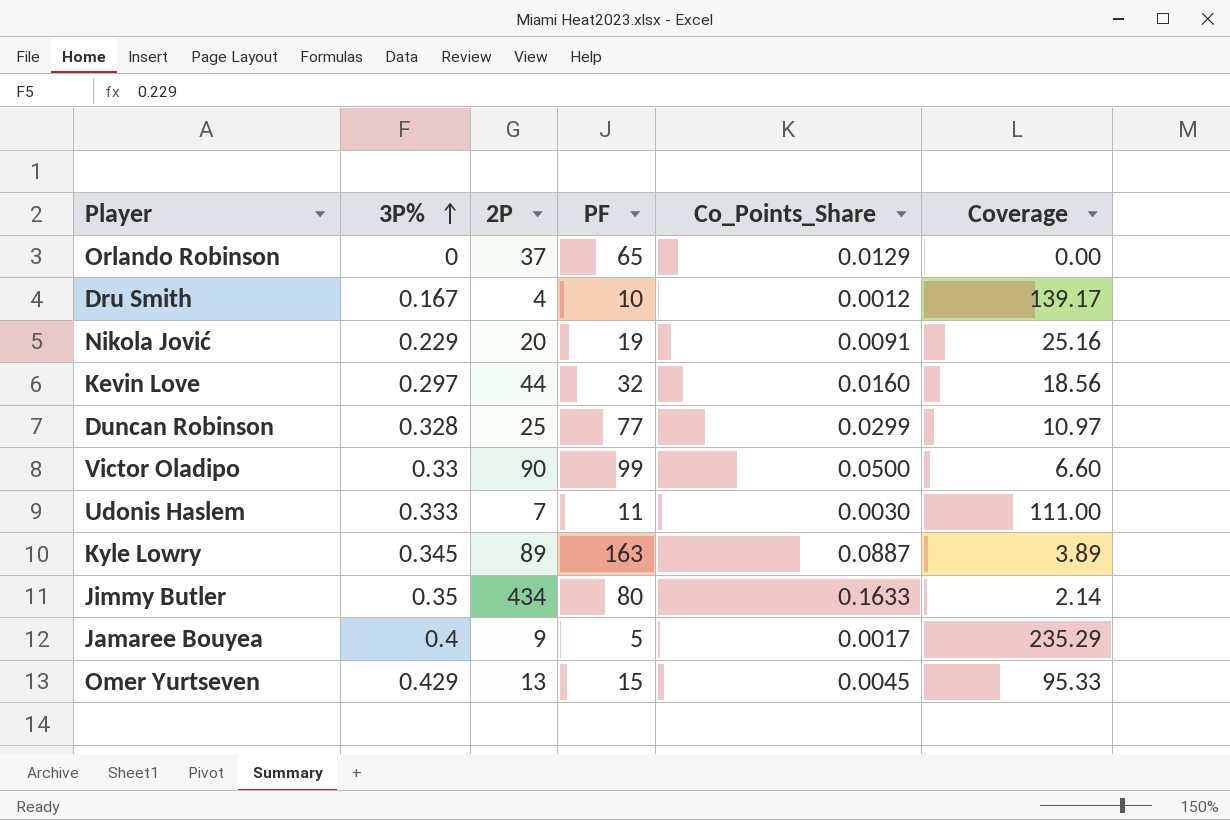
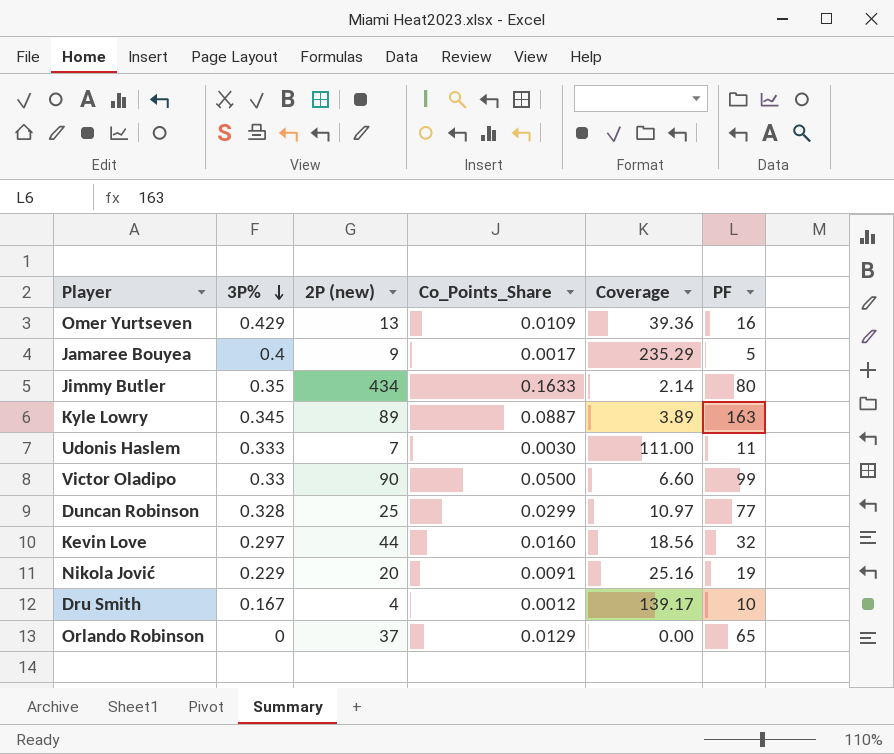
row order: 3P% ascending -> 3P% descending
column name: 2P -> 2P (new)
column PF | position: 4 -> 6
Omer Yurtseven | Co_Points_Share: 0.0045 -> 0.0109
Omer Yurtseven | Coverage: 95.33 -> 39.36
Omer Yurtseven | PF: 15 -> 16

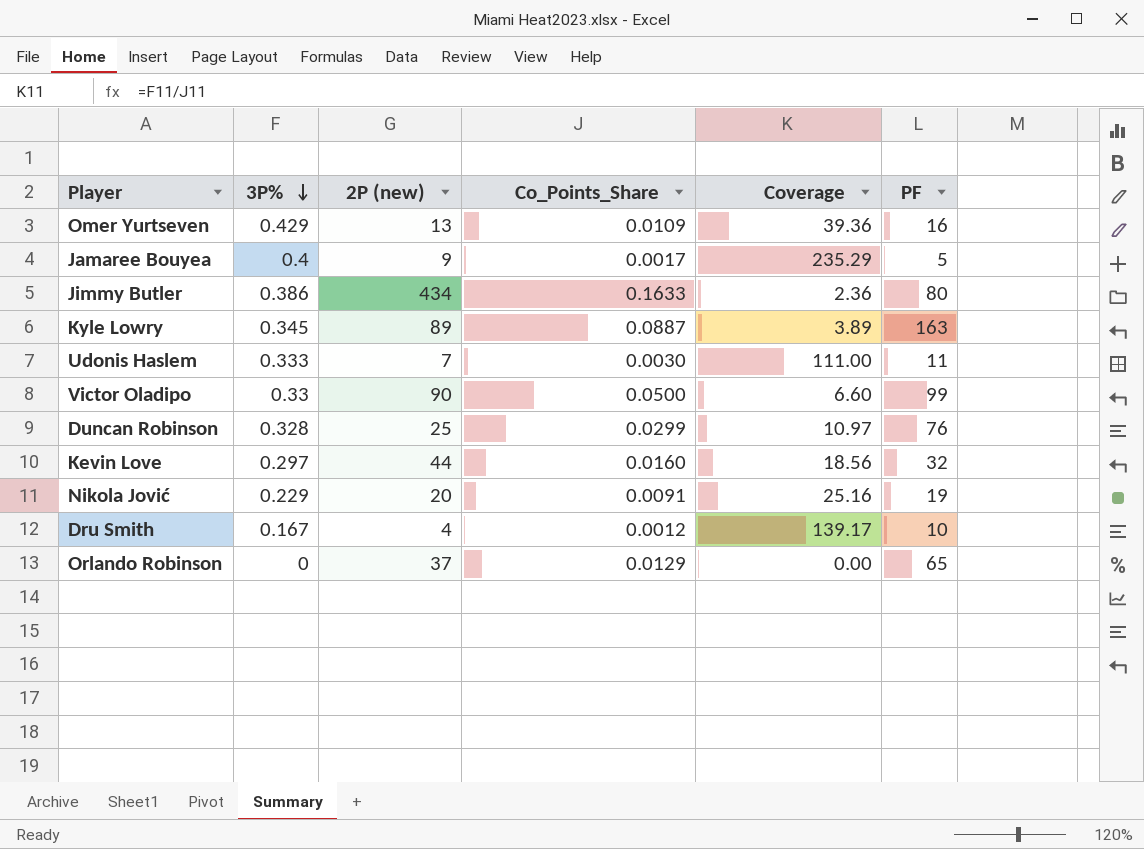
Jimmy Butler | 3P%: 0.35 -> 0.386
Jimmy Butler | Coverage: 2.14 -> 2.36
Duncan Robinson | PF: 77 -> 76

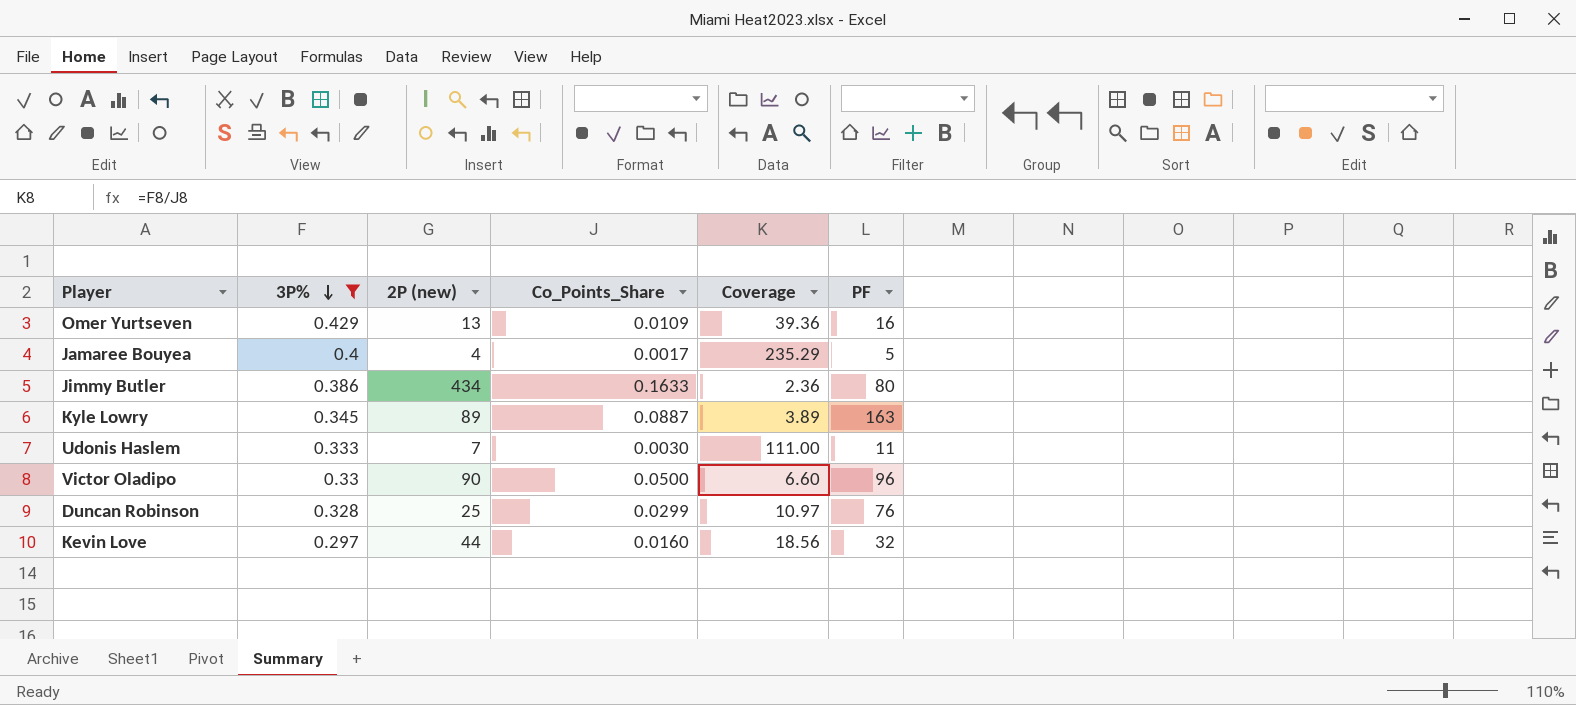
filter: none -> 3P% >= 0.297
Jamaree Bouyea | 2P (new): 9 -> 4
Victor Oladipo | PF: 99 -> 96

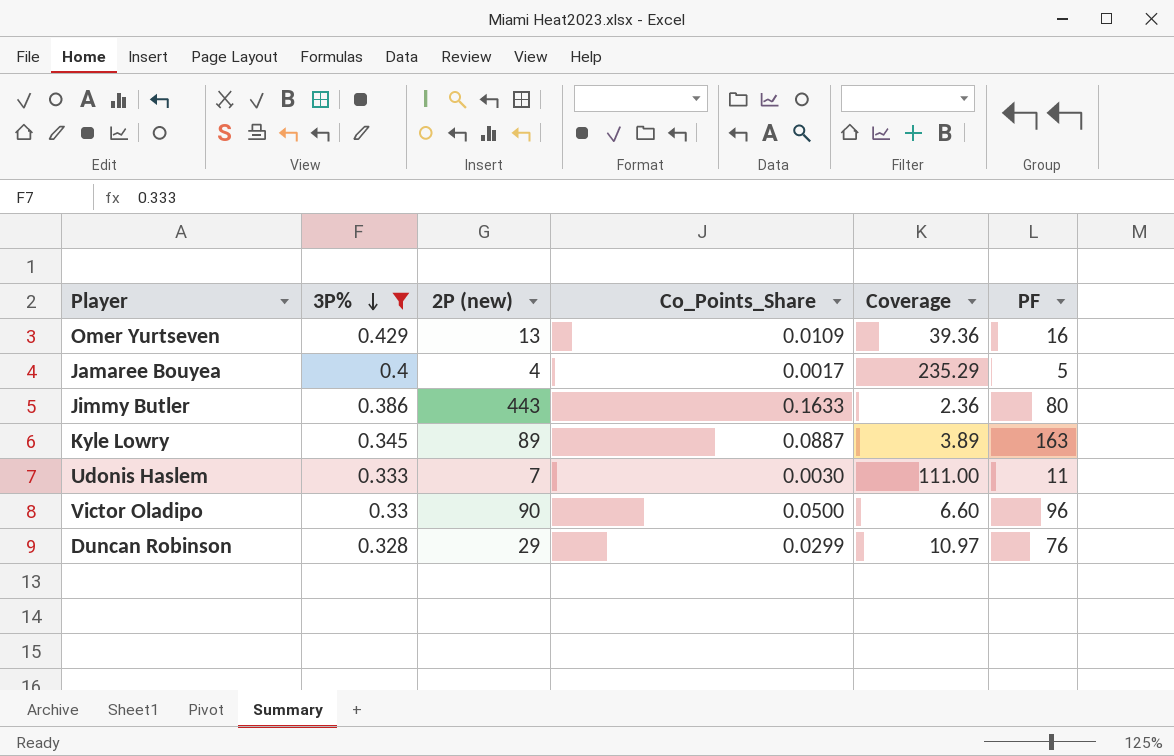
row Kevin Love: 0.297 | 44 | 0.0160 | 18.56 | 32 -> none
Jimmy Butler | 2P (new): 434 -> 443
Duncan Robinson | 2P (new): 25 -> 29

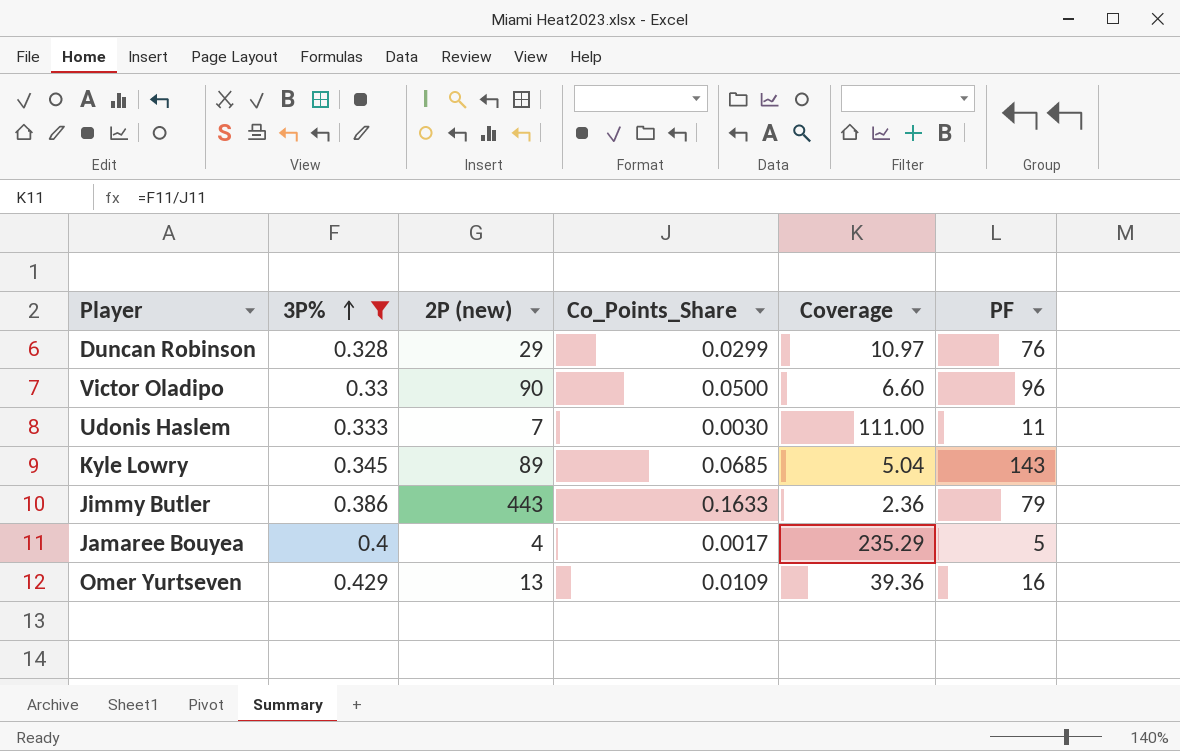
row order: 3P% descending -> 3P% ascending
Kyle Lowry | Co_Points_Share: 0.0887 -> 0.0685
Kyle Lowry | Coverage: 3.89 -> 5.04
Kyle Lowry | PF: 163 -> 143
Jimmy Butler | PF: 80 -> 79

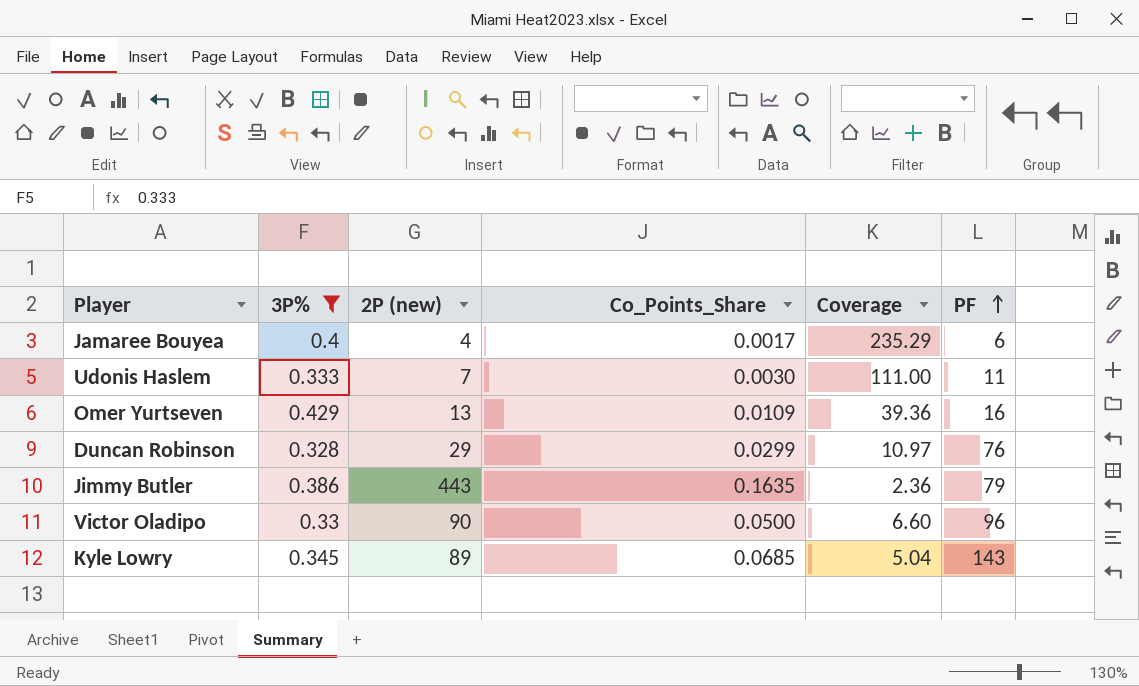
row order: 3P% ascending -> PF ascending
Jamaree Bouyea | PF: 5 -> 6
Jimmy Butler | Co_Points_Share: 0.1633 -> 0.1635

